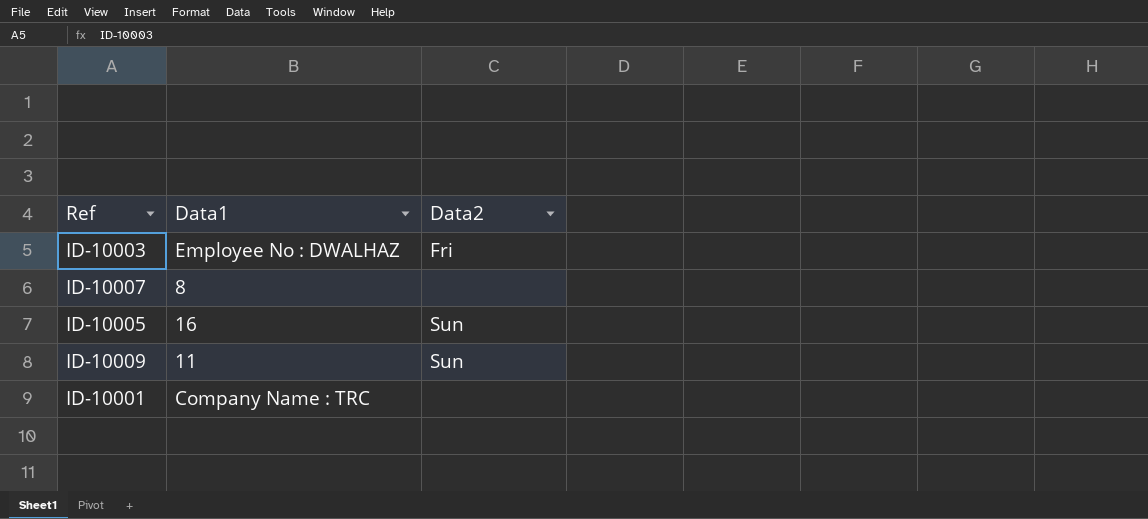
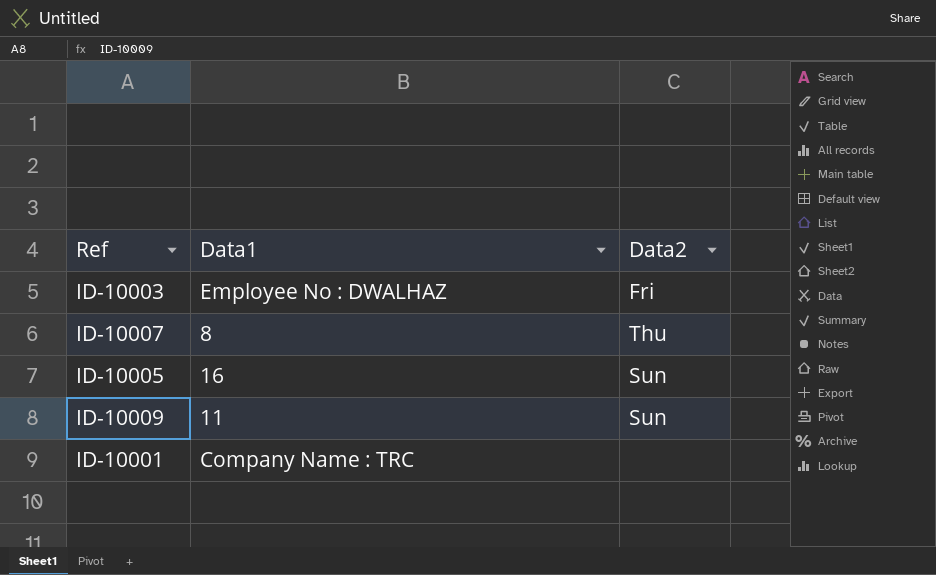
ID-10007 | Data2: none -> Thu

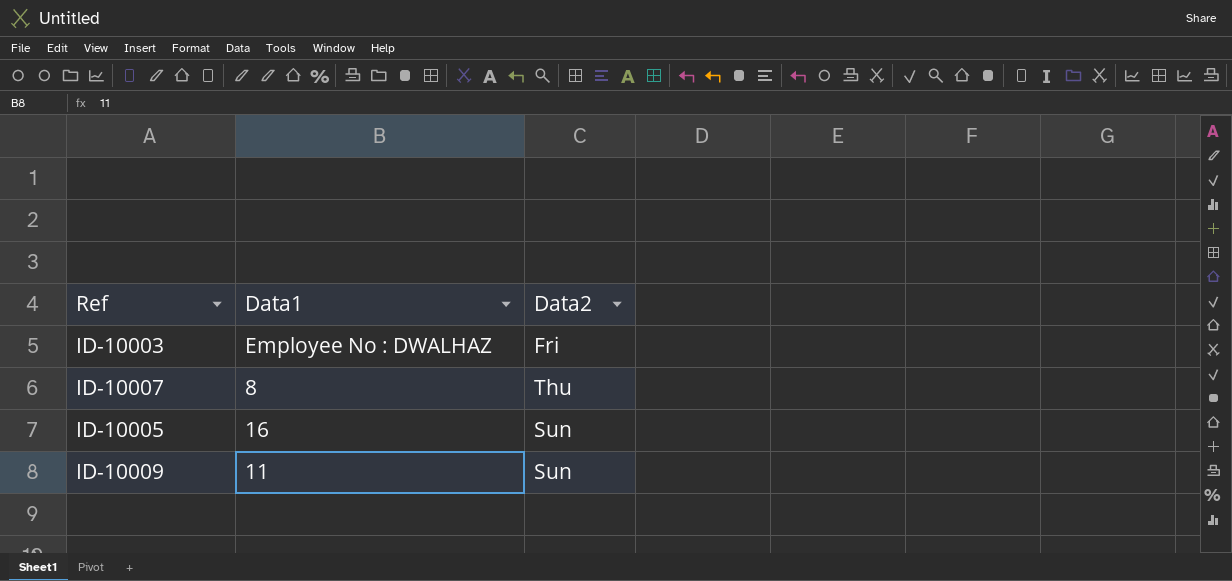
row ID-10001: Company Name : TRC | none -> none

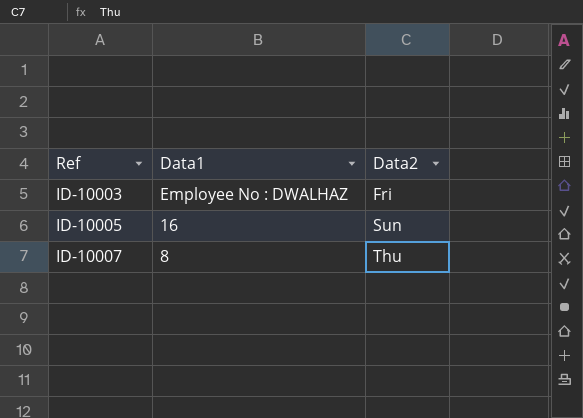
row order: none -> Ref ascending
row ID-10009: 11 | Sun -> none

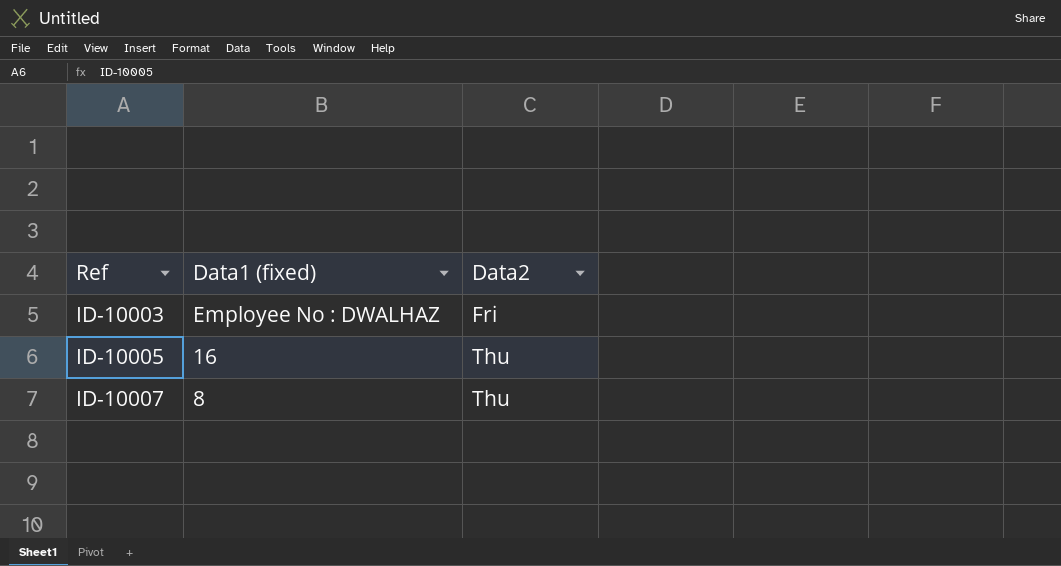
column name: Data1 -> Data1 (fixed)
ID-10005 | Data2: Sun -> Thu

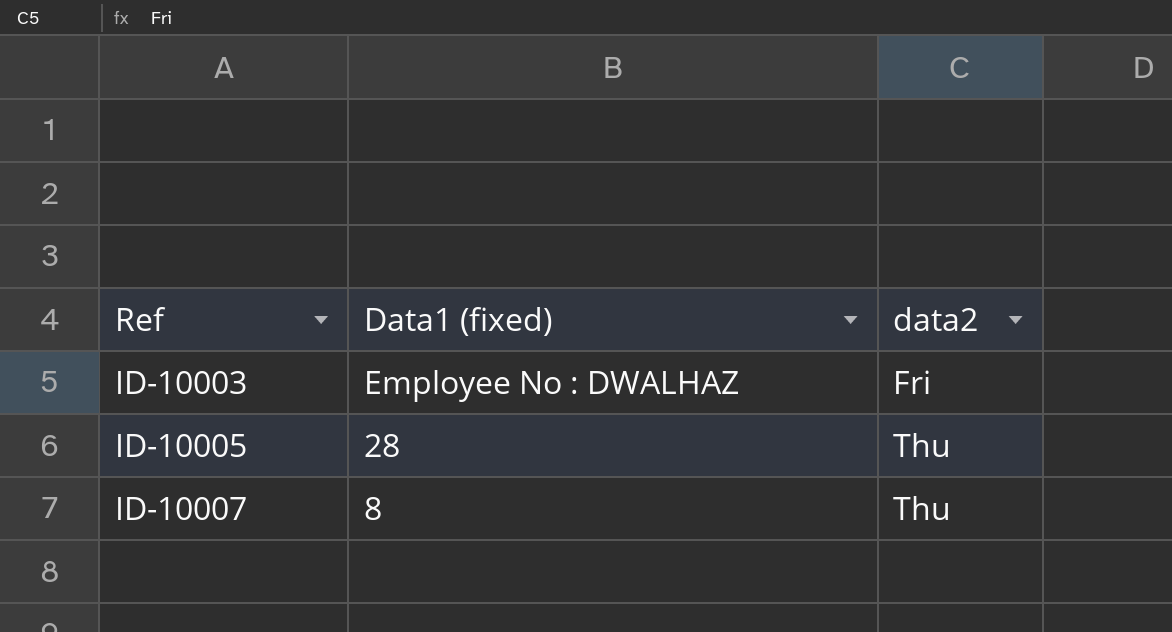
column name: Data2 -> data2
ID-10005 | Data1 (fixed): 16 -> 28

